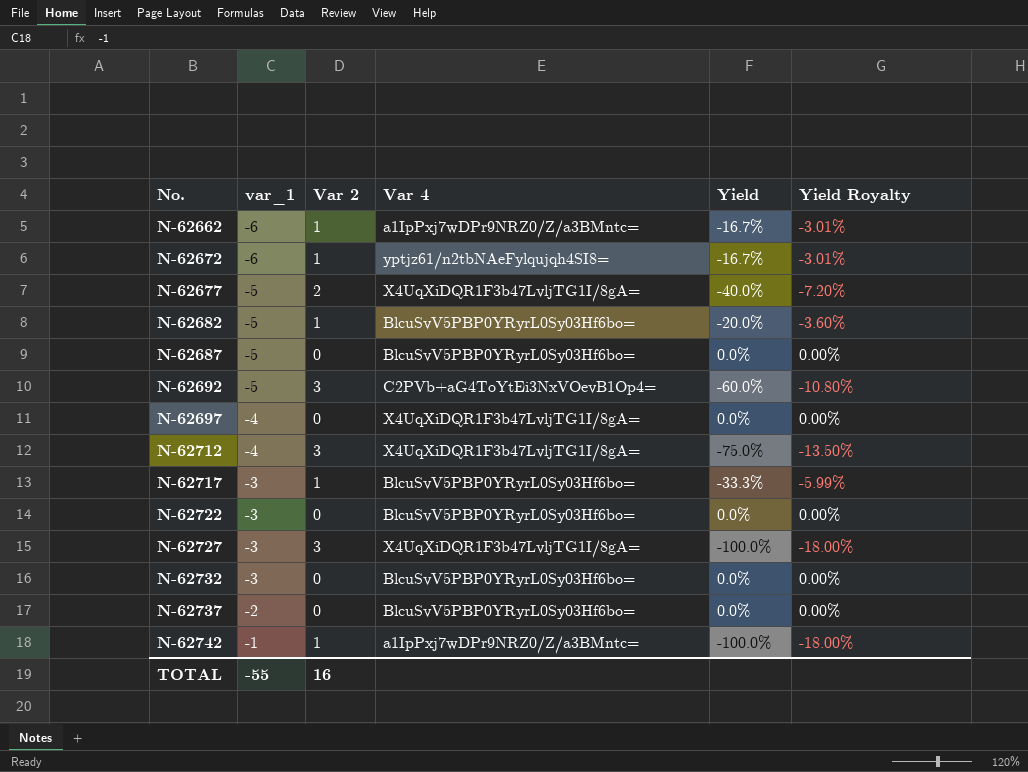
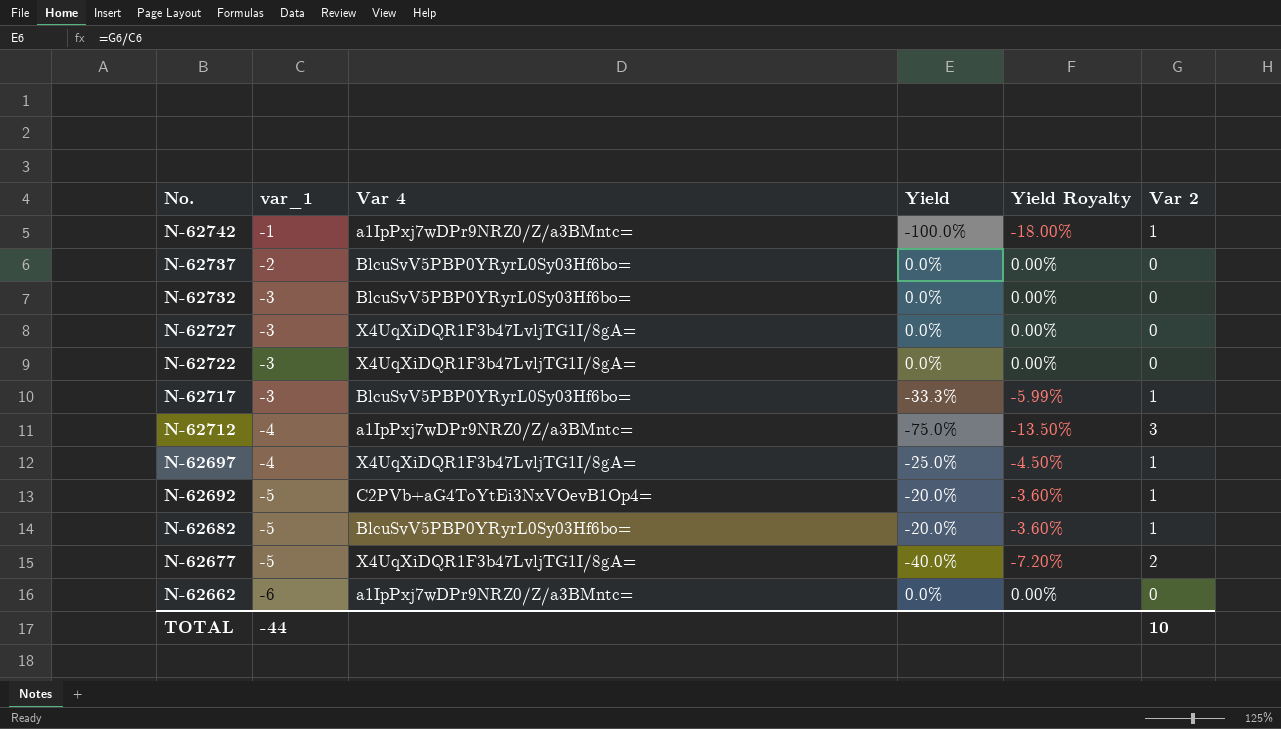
row order: No. ascending -> No. descending
column Var 2 | position: 3 -> 6
row N-62672: -6 | 1 | yptjz61/n2tbNAeFylqujqh4SI8= | -16.7% | -3.01% -> none
row N-62687: -5 | 0 | BlcuSvV5PBP0YRyrL0Sy03Hf6bo= | 0.0% | 0.00% -> none
N-62727 | Yield: -100.0% -> 0.0%
N-62727 | Yield Royalty: -18.00% -> 0.00%
N-62727 | Var 2: 3 -> 0
N-62722 | Var 4: BlcuSvV5PBP0YRyrL0Sy03Hf6bo= -> X4UqXiDQR1F3b47LvljTG1I/8gA=
N-62712 | Var 4: X4UqXiDQR1F3b47LvljTG1I/8gA= -> a1IpPxj7wDPr9NRZ0/Z/a3BMntc=
N-62697 | Yield: 0.0% -> -25.0%
N-62697 | Yield Royalty: 0.00% -> -4.50%
N-62697 | Var 2: 0 -> 1
N-62692 | Yield: -60.0% -> -20.0%
N-62692 | Yield Royalty: -10.80% -> -3.60%
N-62692 | Var 2: 3 -> 1
N-62662 | Yield: -16.7% -> 0.0%
N-62662 | Yield Royalty: -3.01% -> 0.00%
N-62662 | Var 2: 1 -> 0
TOTAL | var_1: -55 -> -44
TOTAL | Var 2: 16 -> 10

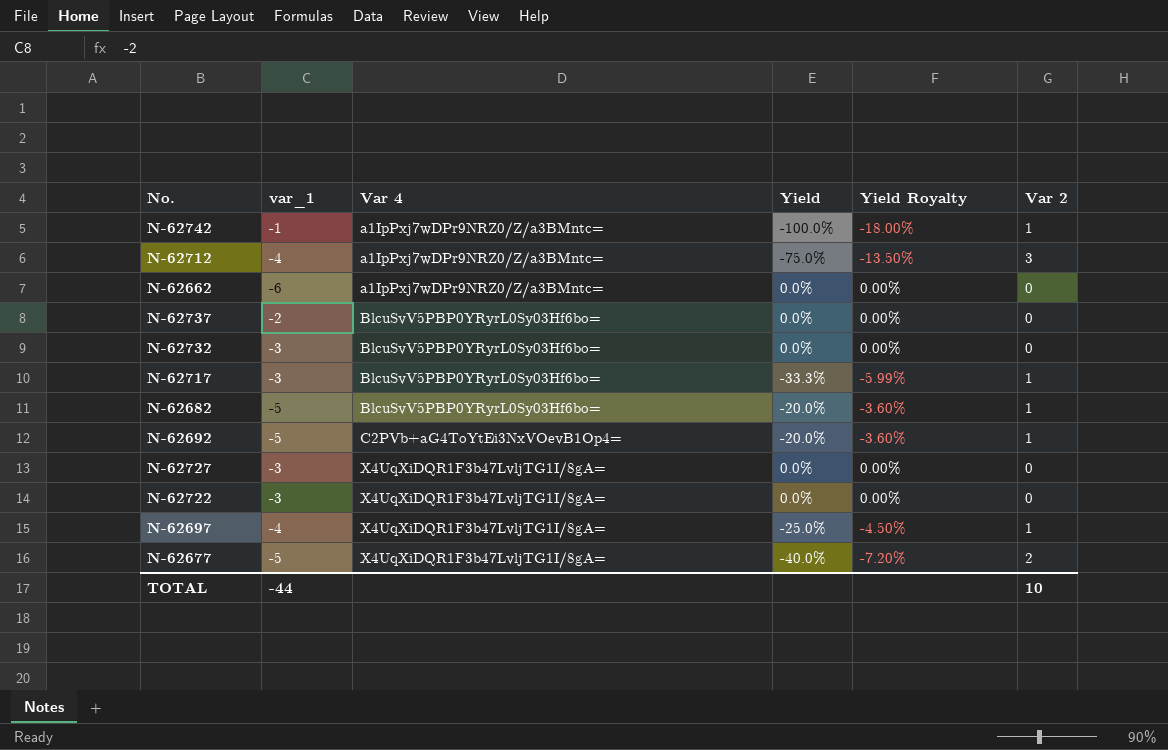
row order: No. descending -> Var 4 ascending

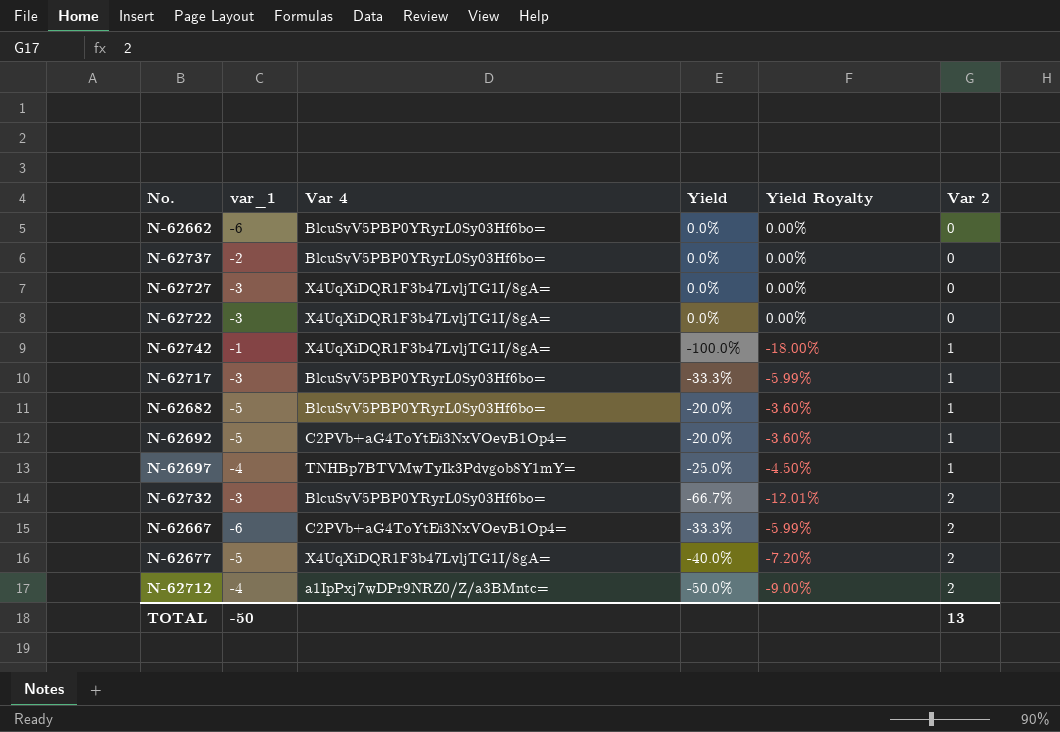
row order: Var 4 ascending -> Var 2 ascending
N-62662 | Var 4: a1IpPxj7wDPr9NRZ0/Z/a3BMntc= -> BlcuSvV5PBP0YRyrL0Sy03Hf6bo=
N-62742 | Var 4: a1IpPxj7wDPr9NRZ0/Z/a3BMntc= -> X4UqXiDQR1F3b47LvljTG1I/8gA=
N-62697 | Var 4: X4UqXiDQR1F3b47LvljTG1I/8gA= -> TNHBp7BTVMwTyIk3Pdvgob8Y1mY=
N-62732 | Yield: 0.0% -> -66.7%
N-62732 | Yield Royalty: 0.00% -> -12.01%
N-62732 | Var 2: 0 -> 2
row N-62667: none -> -6 | C2PVb+aG4ToYtEi3NxVOevB1Op4= | -33.3% | -5.99% | 2
N-62712 | Yield: -75.0% -> -50.0%
N-62712 | Yield Royalty: -13.50% -> -9.00%
N-62712 | Var 2: 3 -> 2
TOTAL | var_1: -44 -> -50
TOTAL | Var 2: 10 -> 13

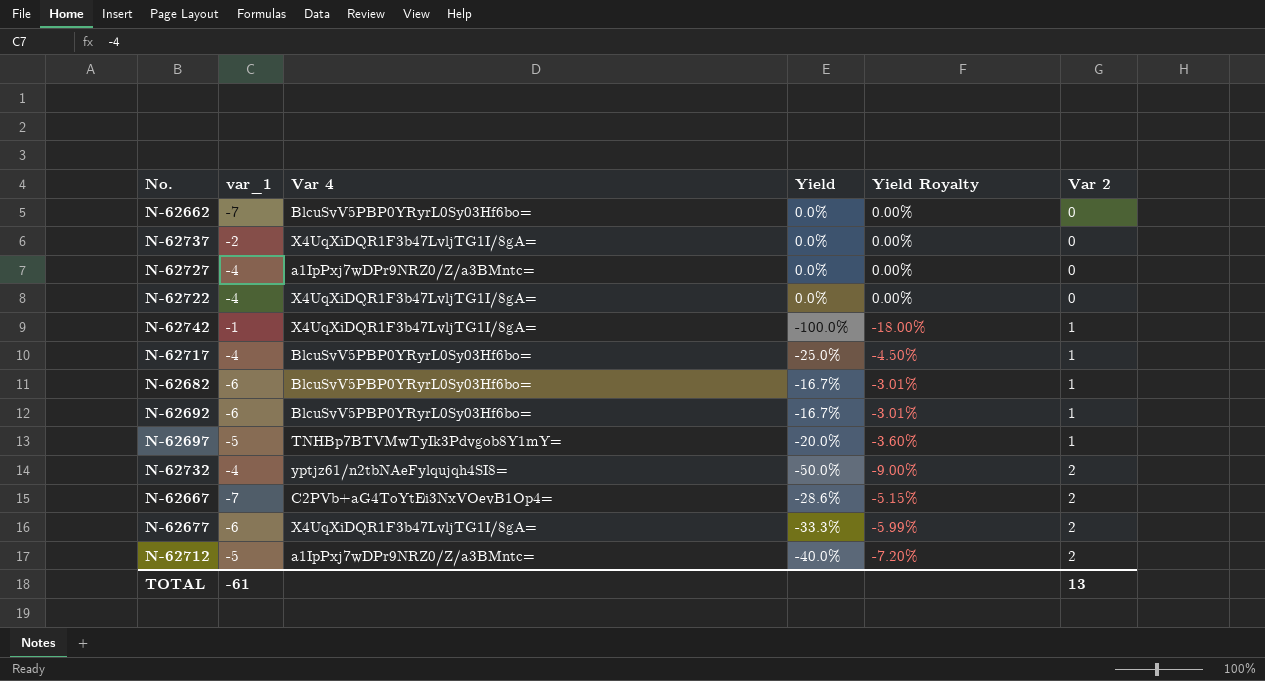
N-62662 | var_1: -6 -> -7
N-62737 | Var 4: BlcuSvV5PBP0YRyrL0Sy03Hf6bo= -> X4UqXiDQR1F3b47LvljTG1I/8gA=
N-62727 | var_1: -3 -> -4
N-62727 | Var 4: X4UqXiDQR1F3b47LvljTG1I/8gA= -> a1IpPxj7wDPr9NRZ0/Z/a3BMntc=
N-62722 | var_1: -3 -> -4
N-62717 | var_1: -3 -> -4
N-62717 | Yield: -33.3% -> -25.0%
N-62717 | Yield Royalty: -5.99% -> -4.50%
N-62682 | var_1: -5 -> -6
N-62682 | Yield: -20.0% -> -16.7%
N-62682 | Yield Royalty: -3.60% -> -3.01%
N-62692 | var_1: -5 -> -6
N-62692 | Var 4: C2PVb+aG4ToYtEi3NxVOevB1Op4= -> BlcuSvV5PBP0YRyrL0Sy03Hf6bo=
N-62692 | Yield: -20.0% -> -16.7%
N-62692 | Yield Royalty: -3.60% -> -3.01%
N-62697 | var_1: -4 -> -5
N-62697 | Yield: -25.0% -> -20.0%
N-62697 | Yield Royalty: -4.50% -> -3.60%
N-62732 | var_1: -3 -> -4
N-62732 | Var 4: BlcuSvV5PBP0YRyrL0Sy03Hf6bo= -> yptjz61/n2tbNAeFylqujqh4SI8=
N-62732 | Yield: -66.7% -> -50.0%
N-62732 | Yield Royalty: -12.01% -> -9.00%
N-62667 | var_1: -6 -> -7
N-62667 | Yield: -33.3% -> -28.6%
N-62667 | Yield Royalty: -5.99% -> -5.15%
N-62677 | var_1: -5 -> -6
N-62677 | Yield: -40.0% -> -33.3%
N-62677 | Yield Royalty: -7.20% -> -5.99%
N-62712 | var_1: -4 -> -5
N-62712 | Yield: -50.0% -> -40.0%
N-62712 | Yield Royalty: -9.00% -> -7.20%
TOTAL | var_1: -50 -> -61

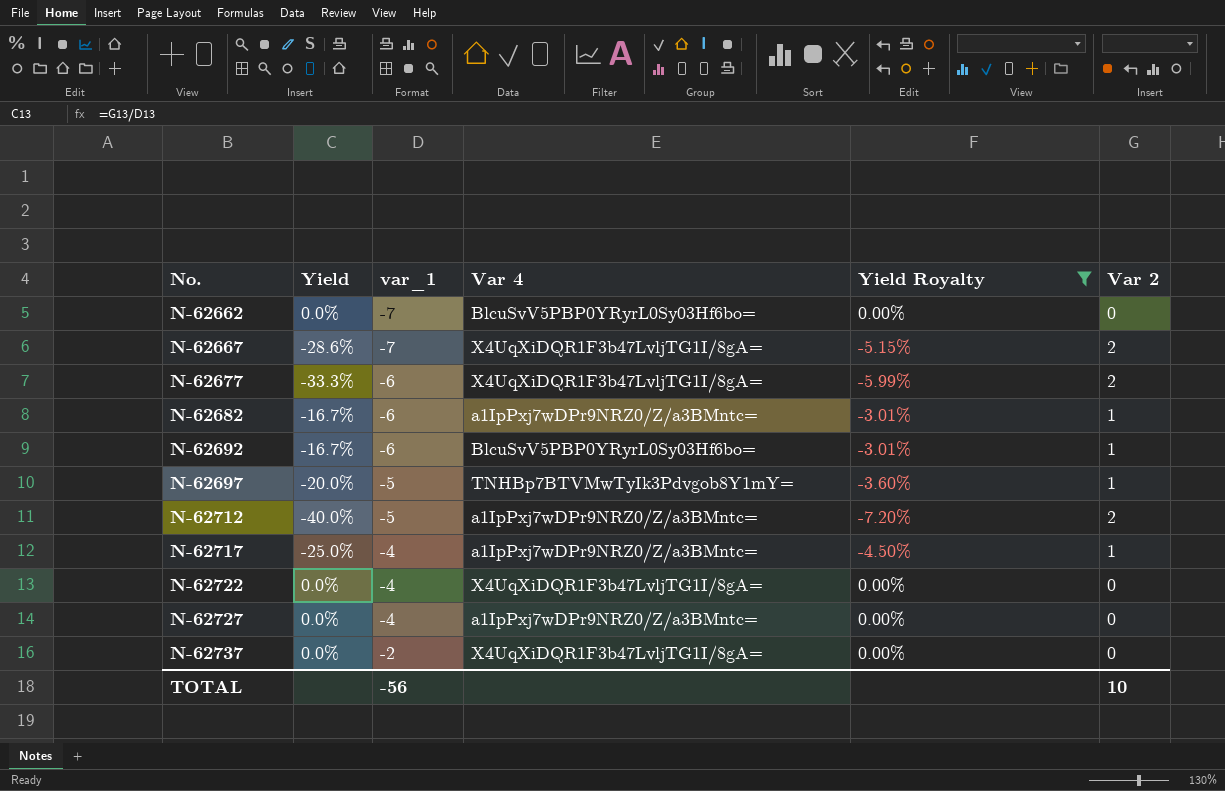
filter: none -> Yield Royalty >= -7.20%
row order: Var 2 ascending -> No. ascending
column Yield | position: 4 -> 2
N-62667 | Var 4: C2PVb+aG4ToYtEi3NxVOevB1Op4= -> X4UqXiDQR1F3b47LvljTG1I/8gA=
N-62682 | Var 4: BlcuSvV5PBP0YRyrL0Sy03Hf6bo= -> a1IpPxj7wDPr9NRZ0/Z/a3BMntc=
N-62717 | Var 4: BlcuSvV5PBP0YRyrL0Sy03Hf6bo= -> a1IpPxj7wDPr9NRZ0/Z/a3BMntc=
TOTAL | var_1: -61 -> -56
TOTAL | Var 2: 13 -> 10

